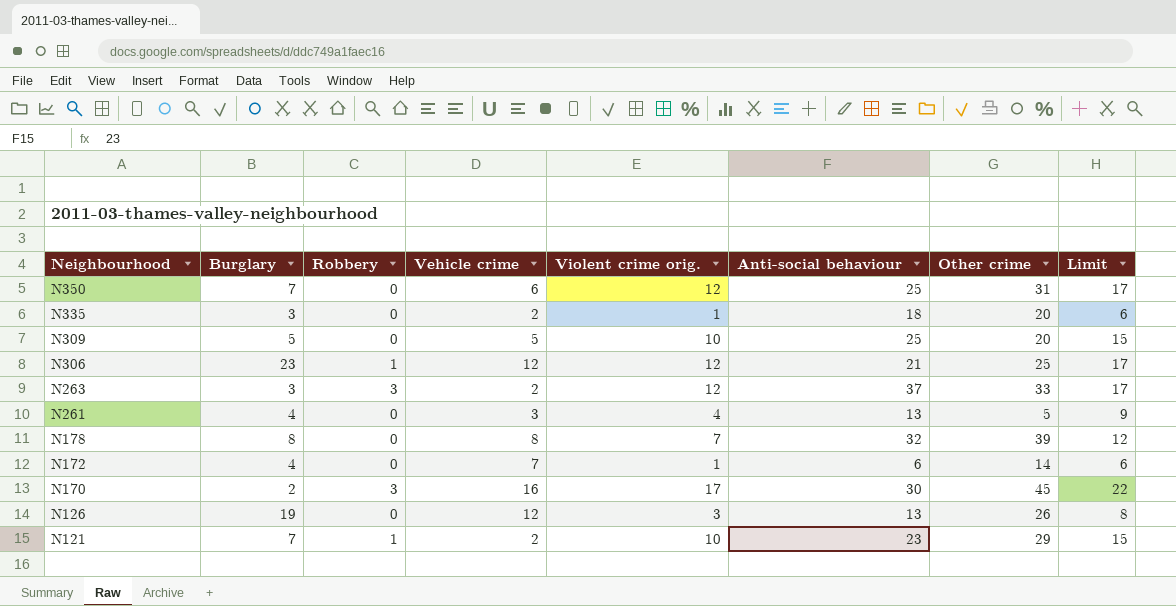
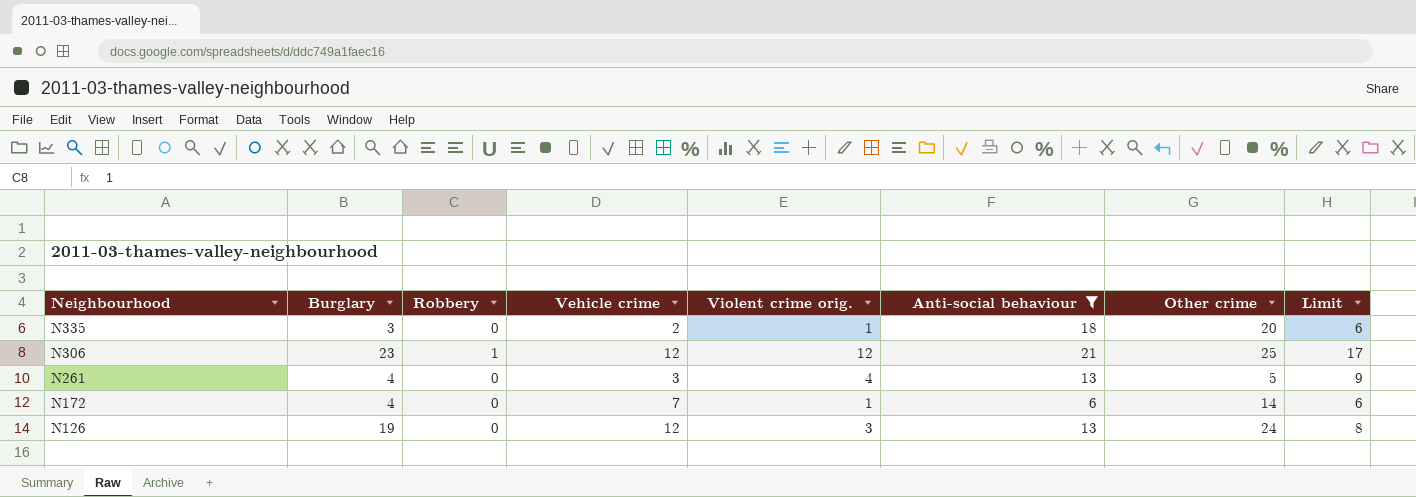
filter: none -> Anti-social behaviour <= 21
N126 | Other crime: 26 -> 24

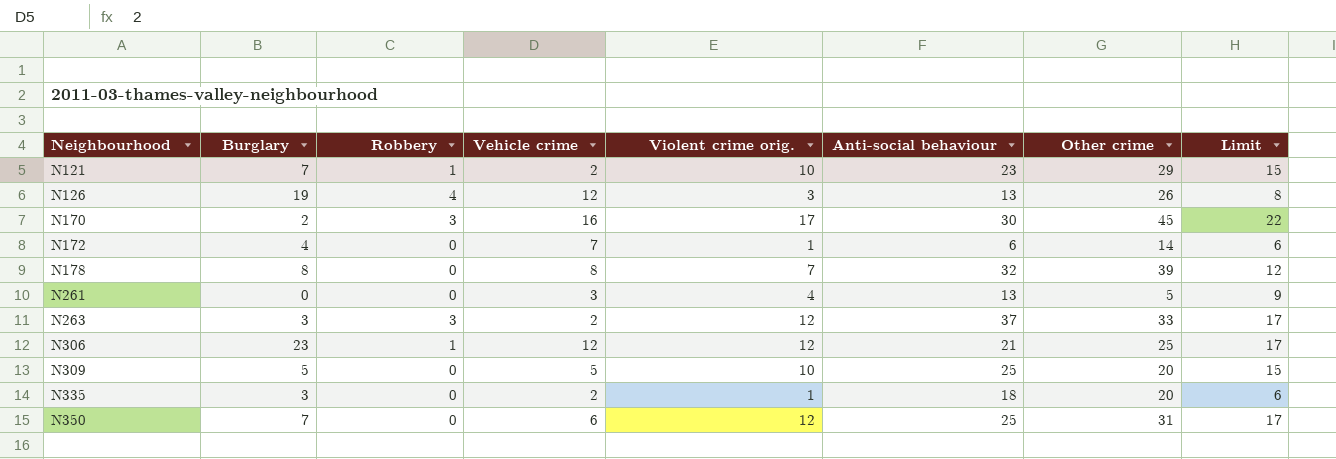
filter: Anti-social behaviour <= 21 -> none
row order: Neighbourhood descending -> Neighbourhood ascending
N126 | Robbery: 0 -> 4
N126 | Other crime: 24 -> 26
N261 | Burglary: 4 -> 0

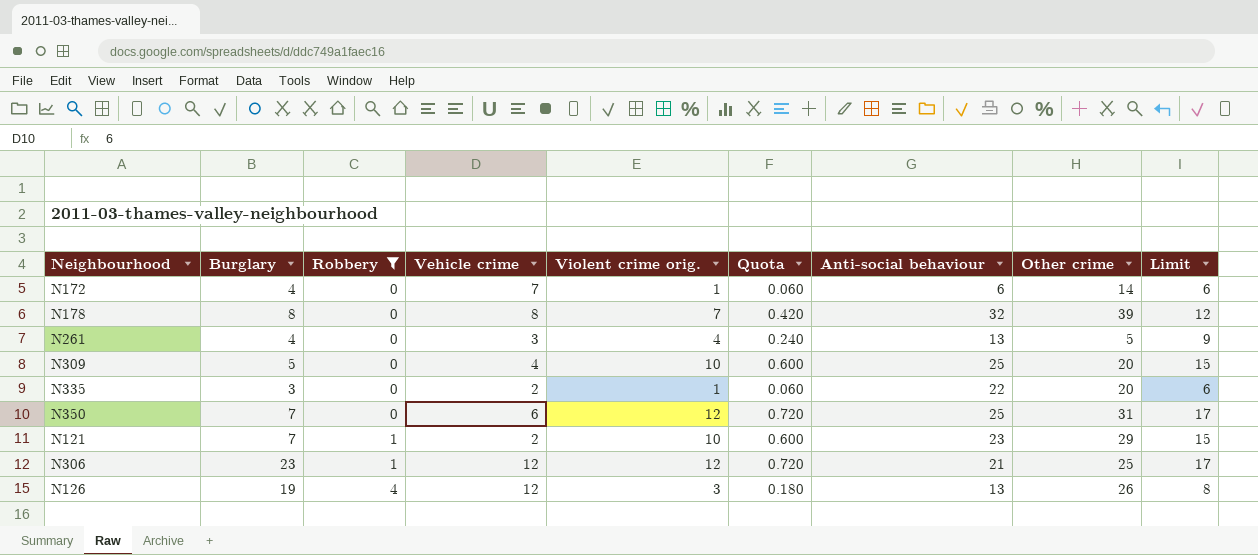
filter: none -> Robbery != 3
row order: Neighbourhood ascending -> Robbery ascending
column Quota | formula: none -> [Violent crime orig.] * 0.06
N261 | Burglary: 0 -> 4
N309 | Vehicle crime: 5 -> 4
N335 | Anti-social behaviour: 18 -> 22

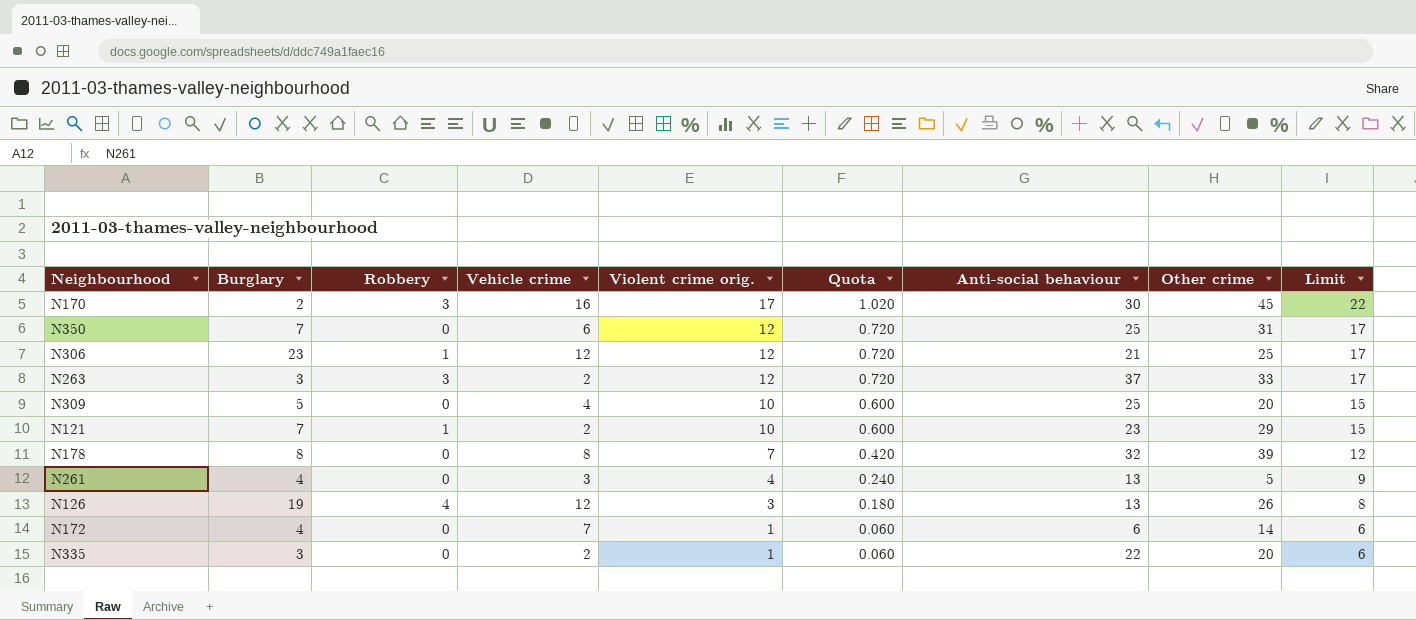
filter: Robbery != 3 -> none
row order: Robbery ascending -> Violent crime orig. descending

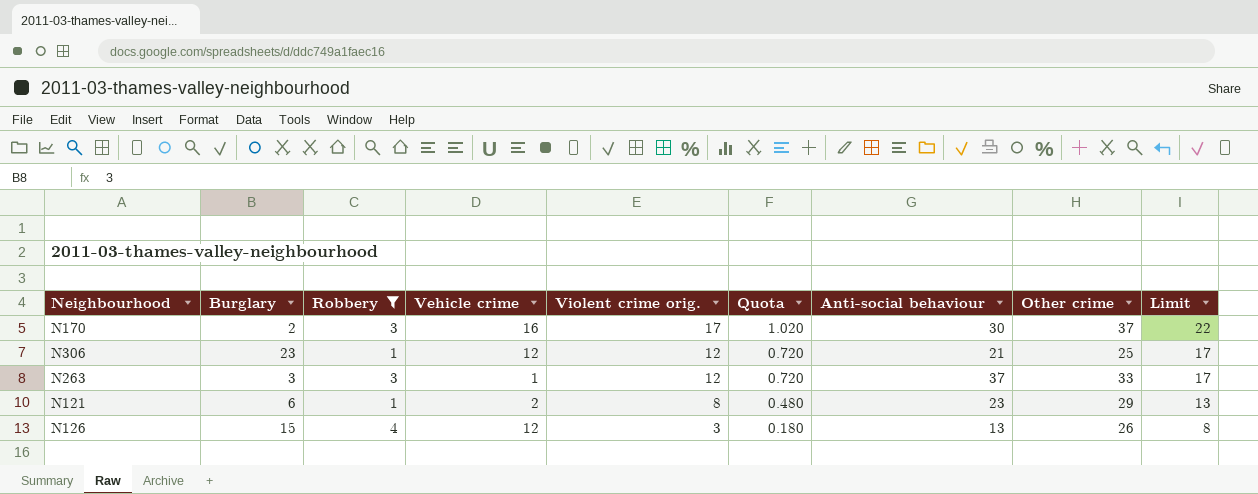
filter: none -> Robbery != 0
N170 | Other crime: 45 -> 37
N263 | Vehicle crime: 2 -> 1
N121 | Burglary: 7 -> 6
N121 | Violent crime orig.: 10 -> 8
N121 | Quota: 0.600 -> 0.480
N121 | Limit: 15 -> 13
N126 | Burglary: 19 -> 15

